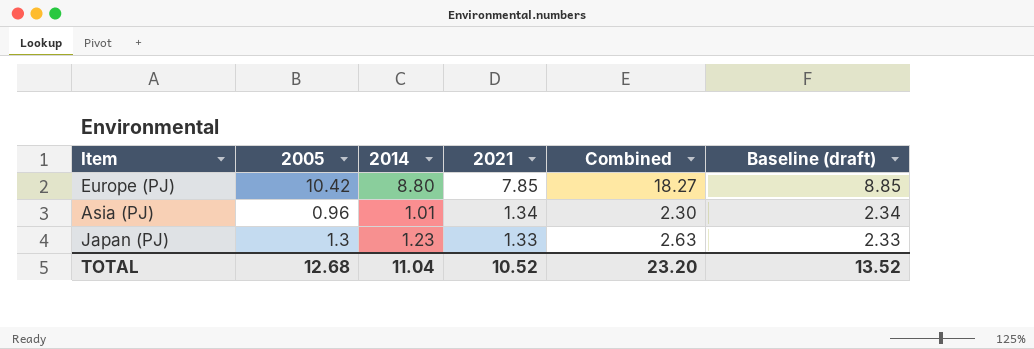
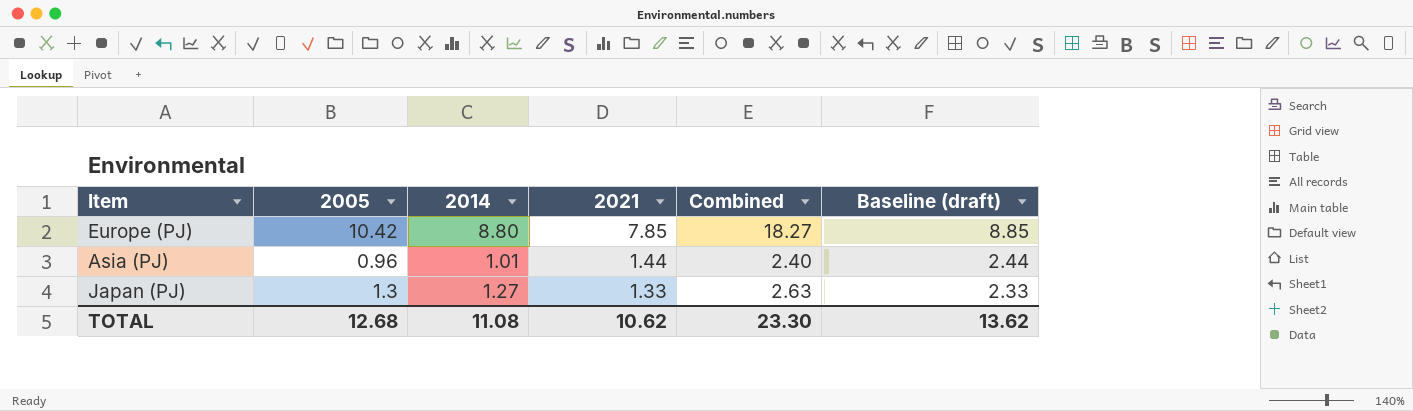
Asia (PJ) | 2021: 1.34 -> 1.44
Asia (PJ) | Combined: 2.30 -> 2.40
Asia (PJ) | Baseline (draft): 2.34 -> 2.44
Japan (PJ) | 2014: 1.23 -> 1.27
TOTAL | 2014: 11.04 -> 11.08
TOTAL | 2021: 10.52 -> 10.62
TOTAL | Combined: 23.20 -> 23.30
TOTAL | Baseline (draft): 13.52 -> 13.62

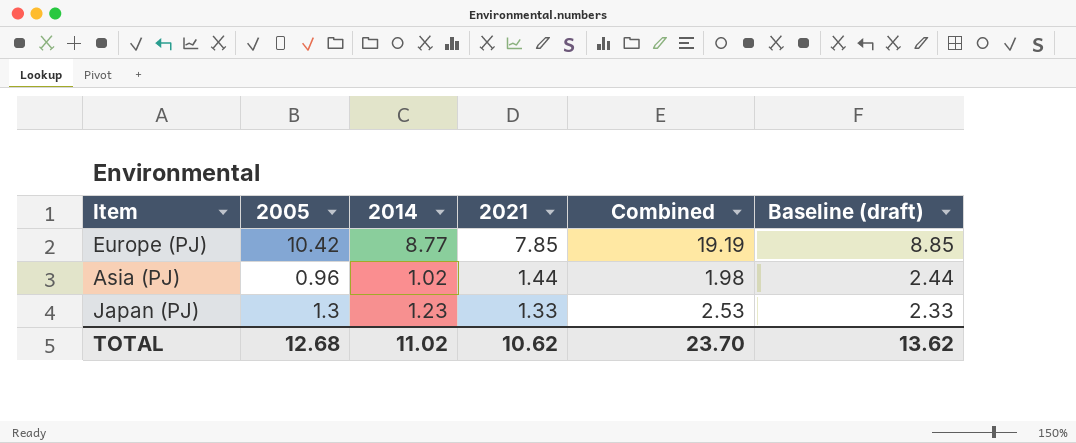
column Combined | formula: [2005] + [2021] -> [2005] + [2014]
Europe (PJ) | 2014: 8.80 -> 8.77
Asia (PJ) | 2014: 1.01 -> 1.02
Japan (PJ) | 2014: 1.27 -> 1.23
TOTAL | 2014: 11.08 -> 11.02
TOTAL | Combined: 23.30 -> 23.70

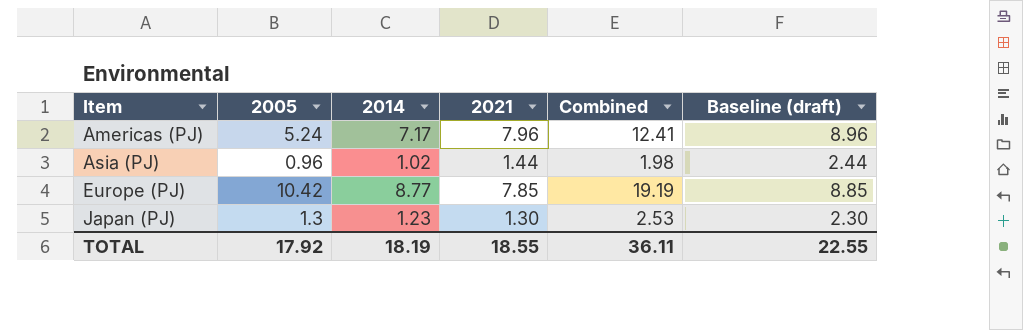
row order: 2021 descending -> Item ascending
row Americas (PJ): none -> 5.24 | 7.17 | 7.96 | 12.41 | 8.96
Japan (PJ) | 2021: 1.33 -> 1.30
Japan (PJ) | Baseline (draft): 2.33 -> 2.30
TOTAL | 2005: 12.68 -> 17.92
TOTAL | 2014: 11.02 -> 18.19
TOTAL | 2021: 10.62 -> 18.55
TOTAL | Combined: 23.70 -> 36.11
TOTAL | Baseline (draft): 13.62 -> 22.55

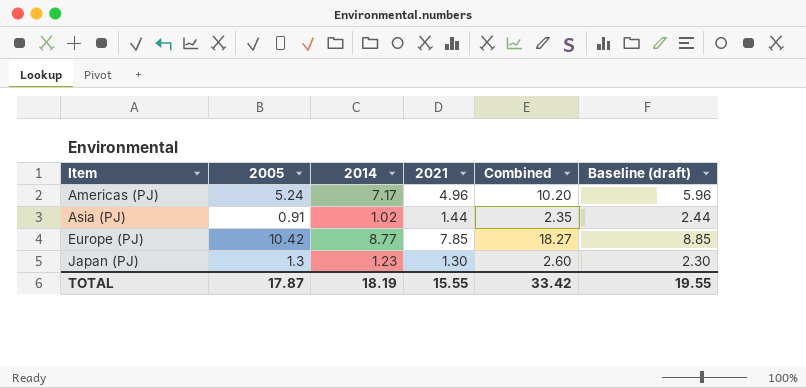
column Combined | formula: [2005] + [2014] -> [2005] + [2021]
Americas (PJ) | 2021: 7.96 -> 4.96
Americas (PJ) | Baseline (draft): 8.96 -> 5.96
Asia (PJ) | 2005: 0.96 -> 0.91
TOTAL | 2005: 17.92 -> 17.87
TOTAL | 2021: 18.55 -> 15.55
TOTAL | Combined: 36.11 -> 33.42
TOTAL | Baseline (draft): 22.55 -> 19.55

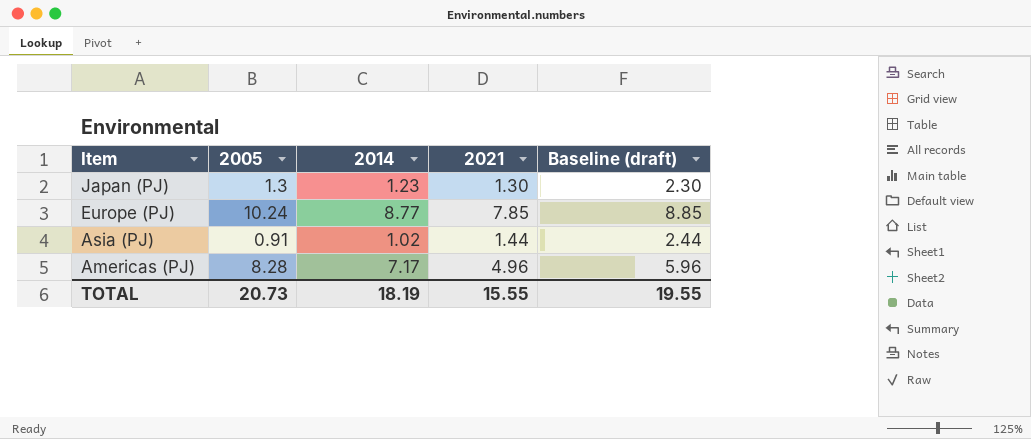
row order: Item ascending -> Item descending
column Combined | formula: [2005] + [2021] -> none
Europe (PJ) | 2005: 10.42 -> 10.24
Americas (PJ) | 2005: 5.24 -> 8.28
TOTAL | 2005: 17.87 -> 20.73

